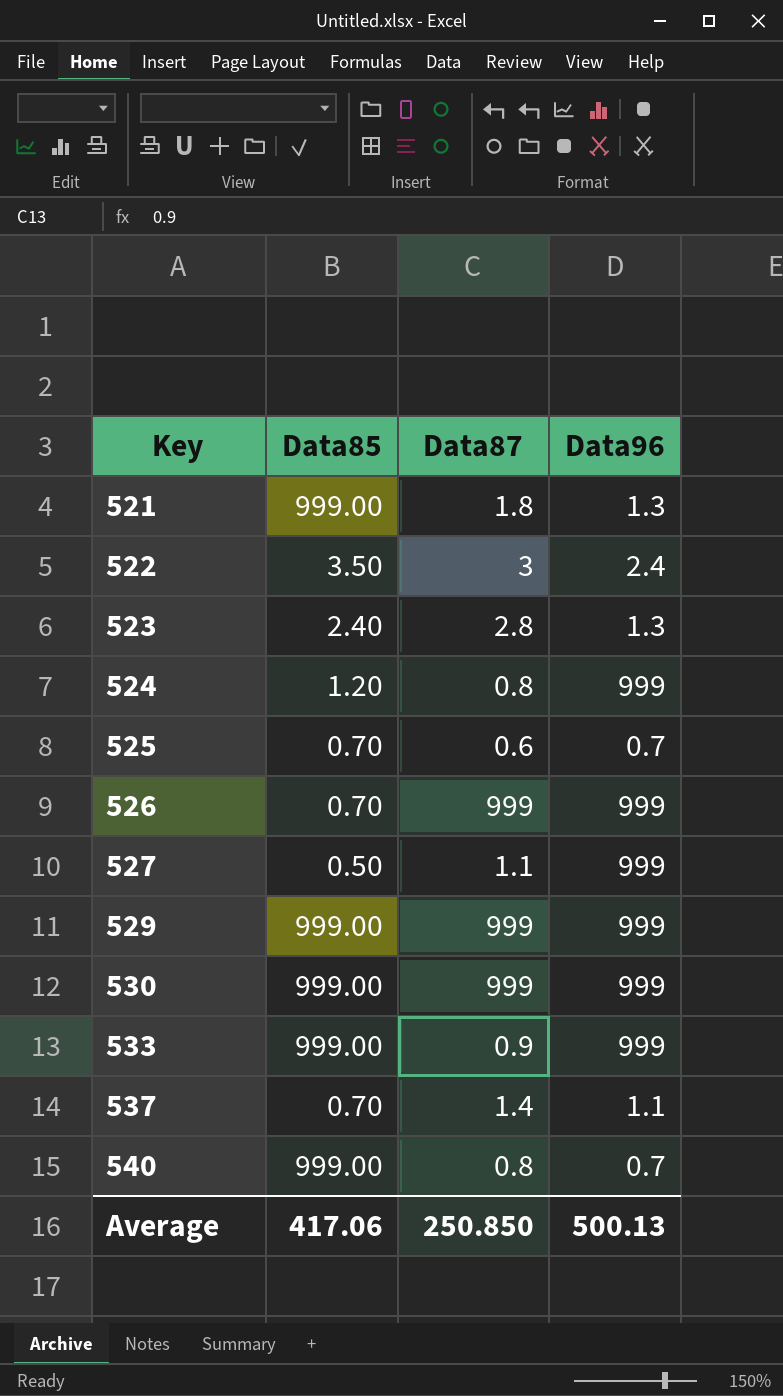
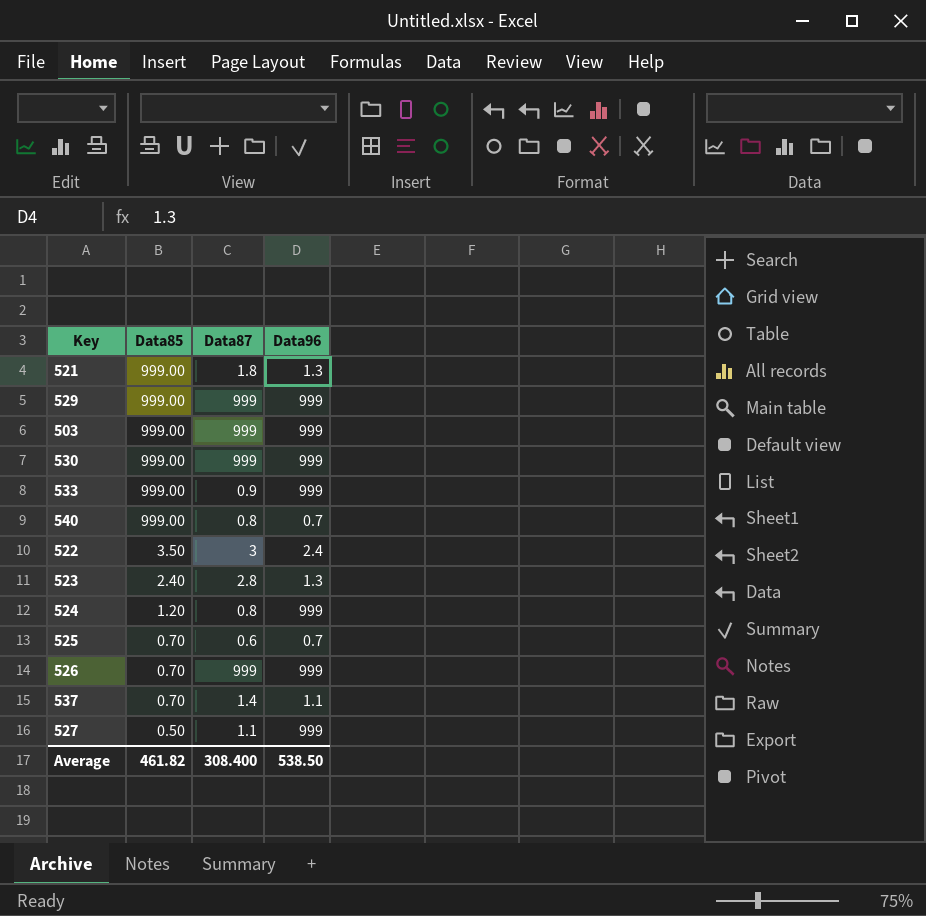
row order: Key ascending -> Data85 descending
row 503: none -> 999.00 | 999 | 999
Average | Data85: 417.06 -> 461.82
Average | Data87: 250.850 -> 308.400
Average | Data96: 500.13 -> 538.50

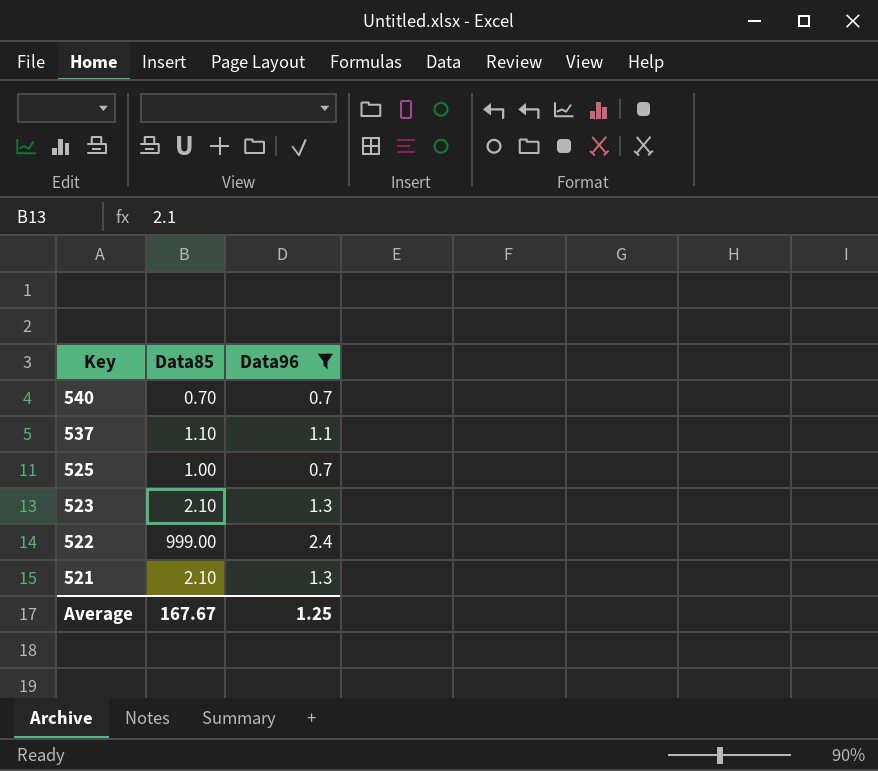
filter: none -> Data96 != 999
row order: Data85 descending -> Key descending
column Data87 | position: 3 -> none
540 | Data85: 999.00 -> 0.70
537 | Data85: 0.70 -> 1.10
525 | Data85: 0.70 -> 1.00
523 | Data85: 2.40 -> 2.10
522 | Data85: 3.50 -> 999.00
521 | Data85: 999.00 -> 2.10
Average | Data85: 461.82 -> 167.67
Average | Data96: 538.50 -> 1.25

